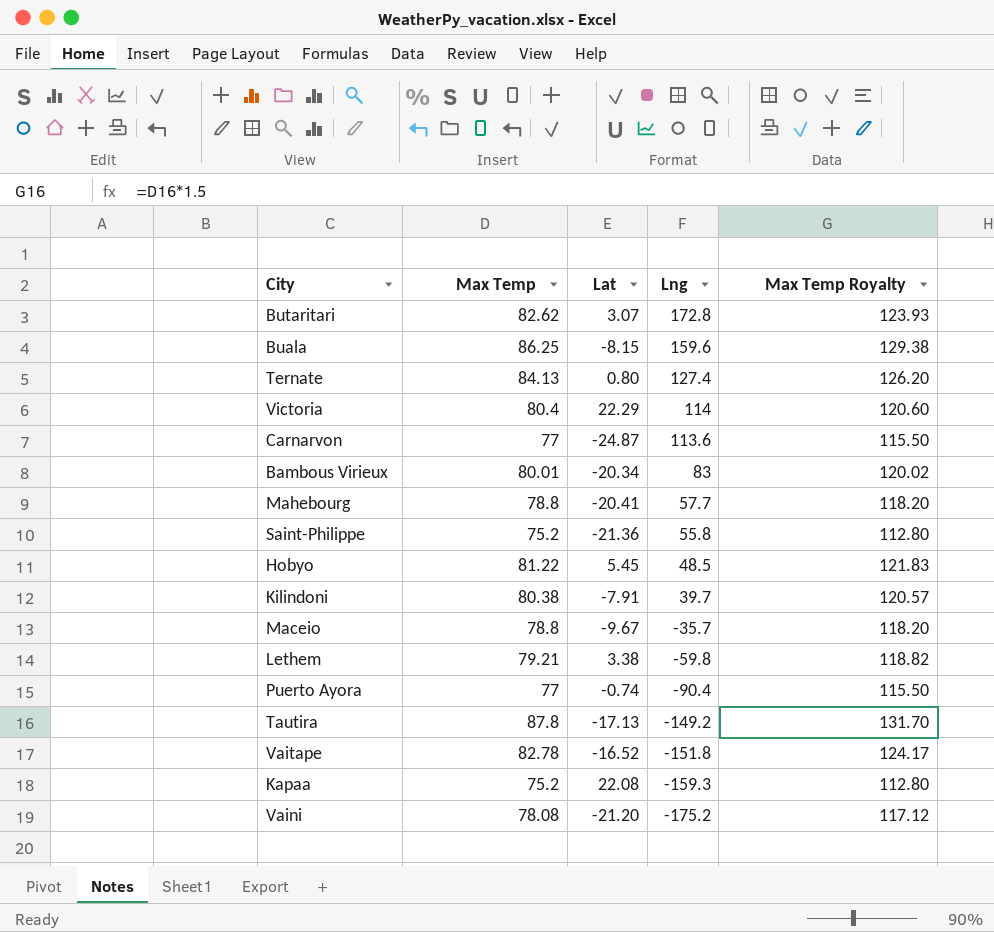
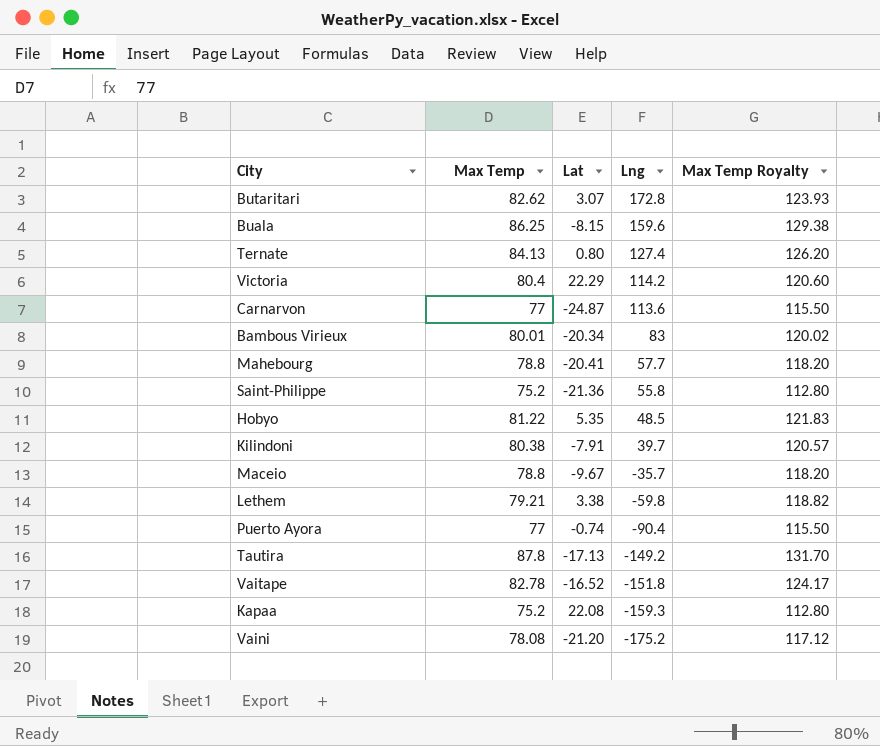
Victoria | Lng: 114 -> 114.2
Hobyo | Lat: 5.45 -> 5.35

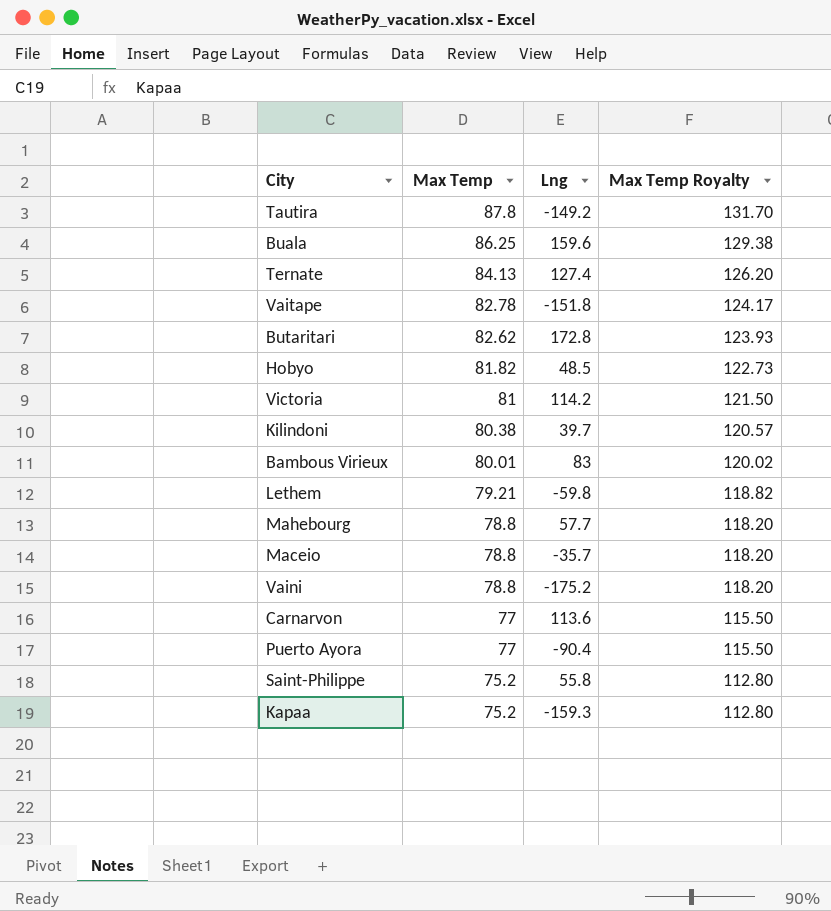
row order: Lng descending -> Max Temp descending
column Lat | position: 3 -> none
Hobyo | Max Temp: 81.22 -> 81.82
Hobyo | Max Temp Royalty: 121.83 -> 122.73
Victoria | Max Temp: 80.4 -> 81
Victoria | Max Temp Royalty: 120.60 -> 121.50
Vaini | Max Temp: 78.08 -> 78.8
Vaini | Max Temp Royalty: 117.12 -> 118.20

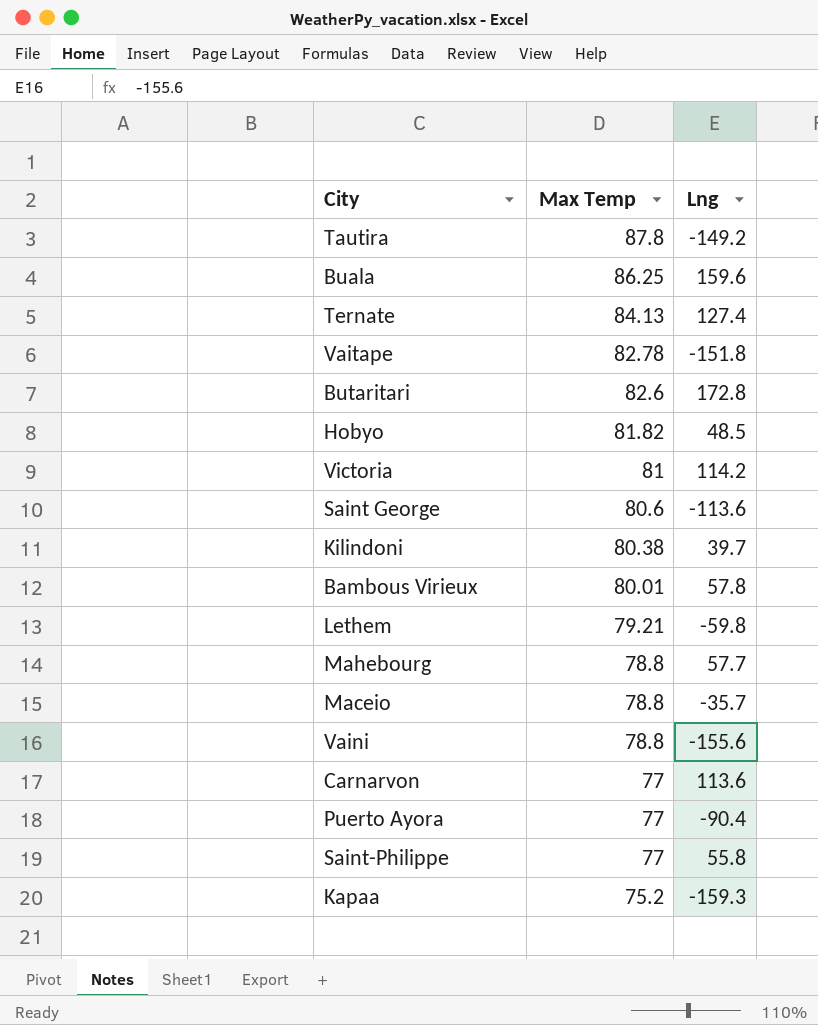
column Max Temp Royalty | formula: [Max Temp] * 1.5 -> none
Butaritari | Max Temp: 82.62 -> 82.6
row Saint George: none -> 80.6 | -113.6
Bambous Virieux | Lng: 83 -> 57.8
Vaini | Lng: -175.2 -> -155.6
Saint-Philippe | Max Temp: 75.2 -> 77

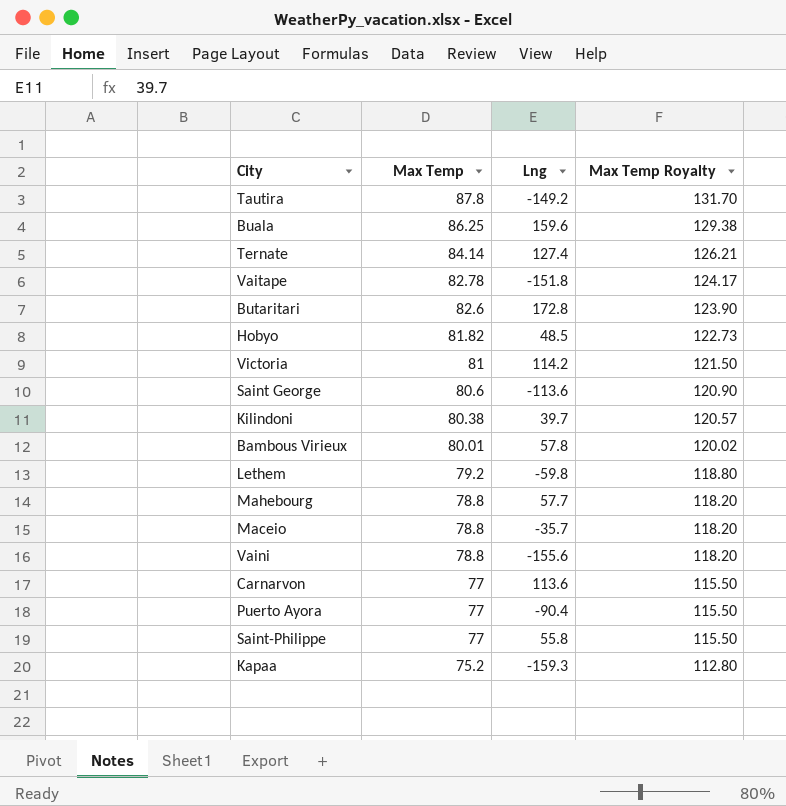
column Max Temp Royalty | formula: none -> [Max Temp] * 1.5
Ternate | Max Temp: 84.13 -> 84.14
Lethem | Max Temp: 79.21 -> 79.2

